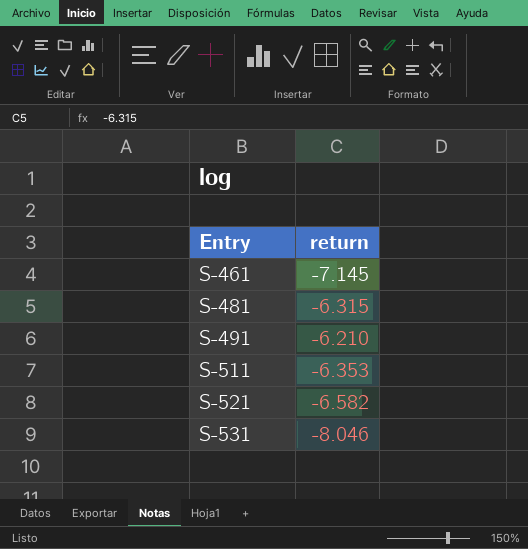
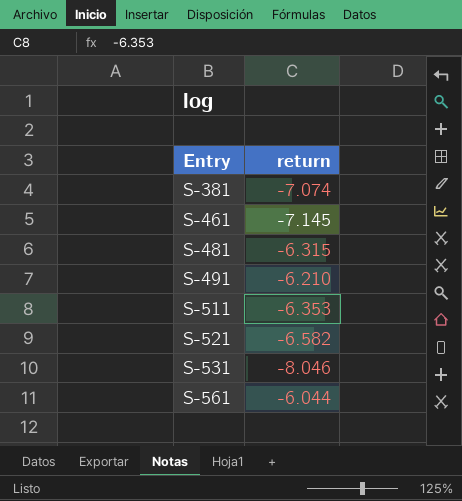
row S-381: none -> -7.074
row S-561: none -> -6.044

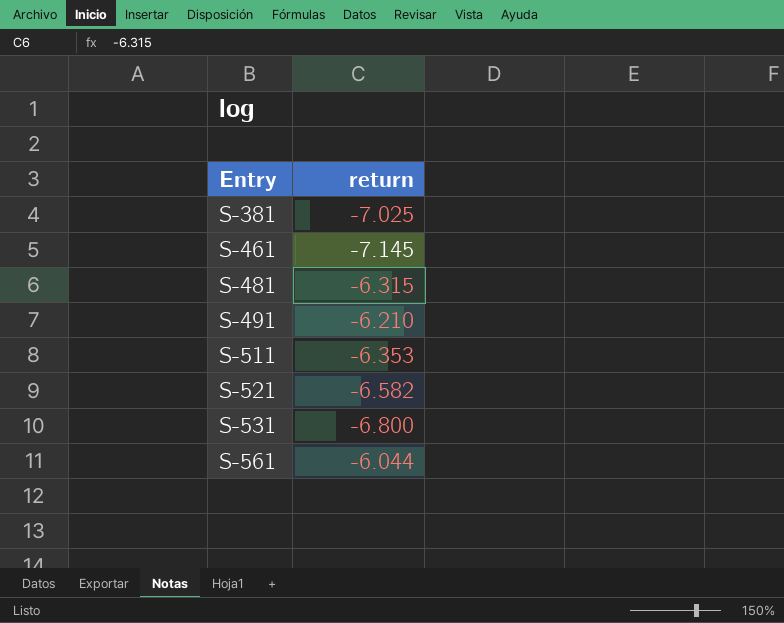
S-381 | return: -7.074 -> -7.025
S-531 | return: -8.046 -> -6.800

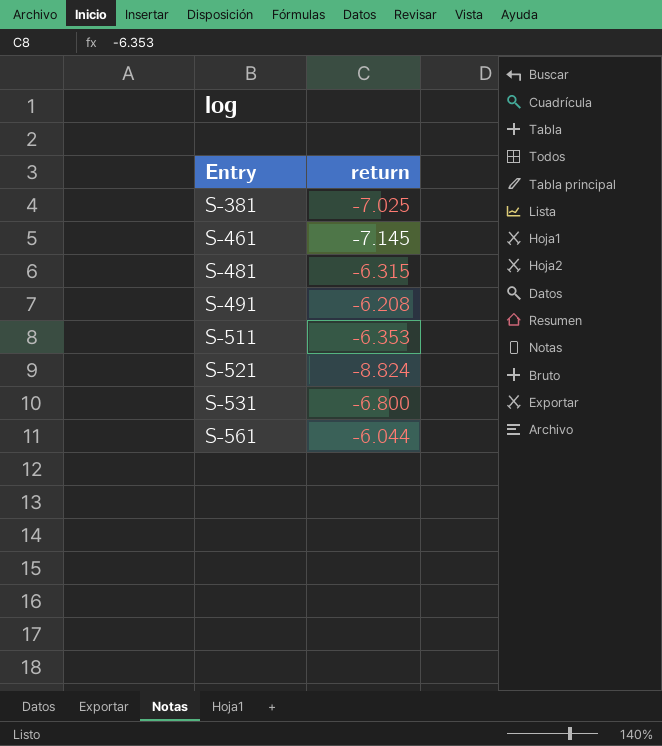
S-491 | return: -6.210 -> -6.208
S-521 | return: -6.582 -> -8.824

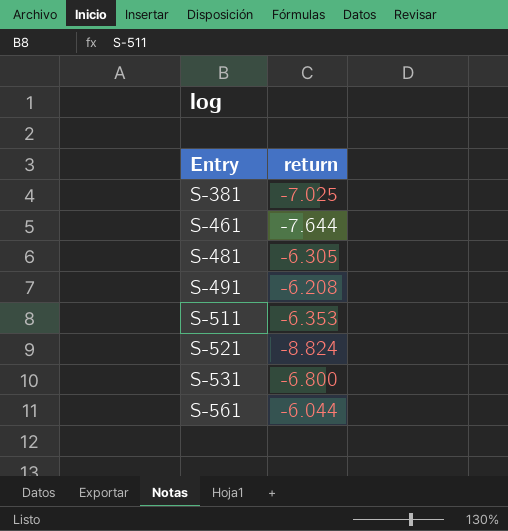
S-461 | return: -7.145 -> -7.644
S-481 | return: -6.315 -> -6.305

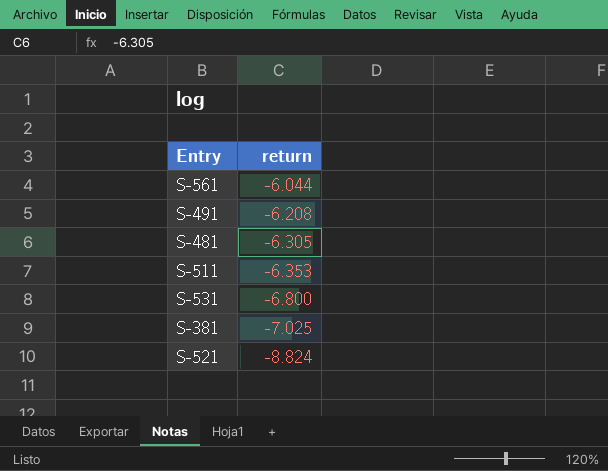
row order: Entry ascending -> return descending
row S-461: -7.644 -> none

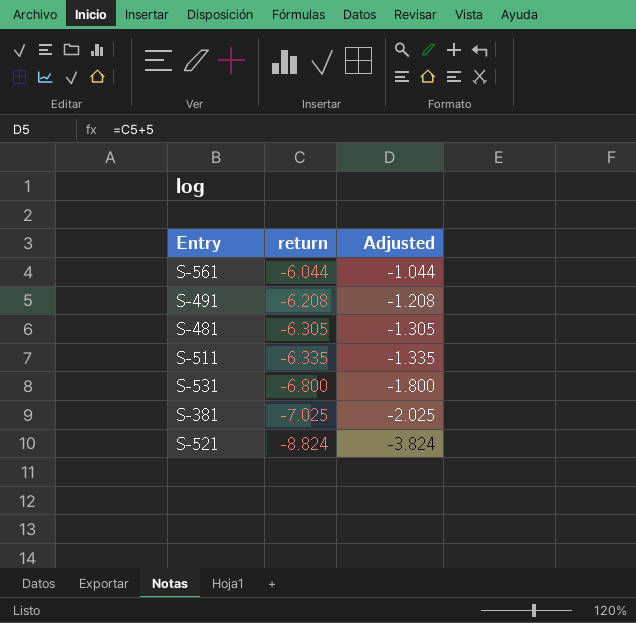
column Adjusted | formula: none -> [return] + 5
S-511 | return: -6.353 -> -6.335

